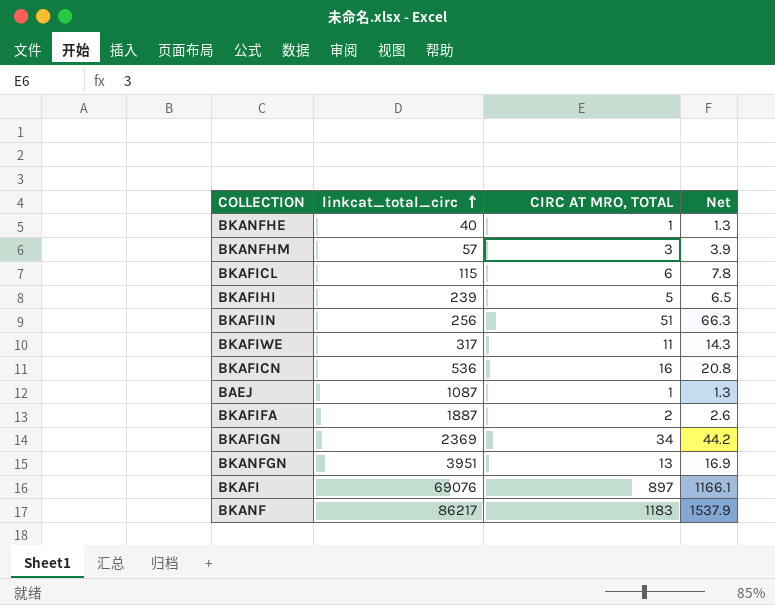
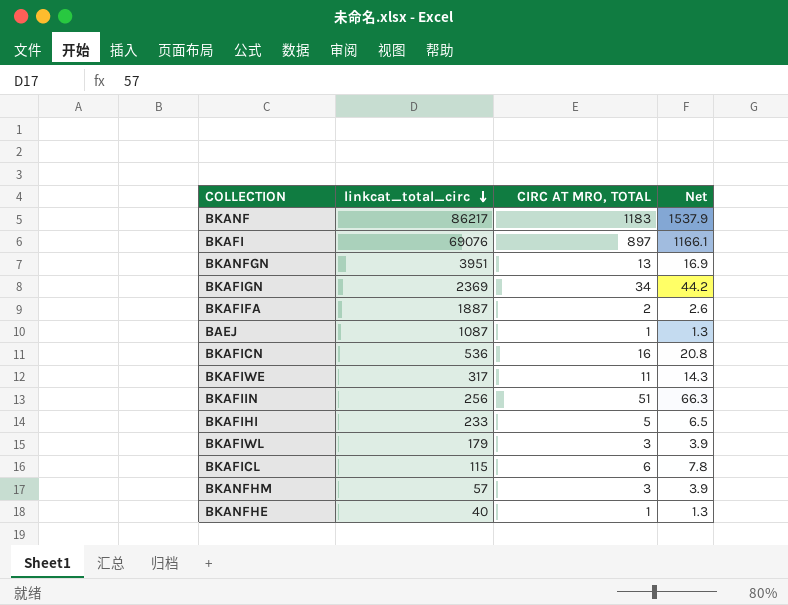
row order: linkcat_total_circ ascending -> linkcat_total_circ descending
BKAFIHI | linkcat_total_circ: 239 -> 233
row BKAFIWL: none -> 179 | 3 | 3.9

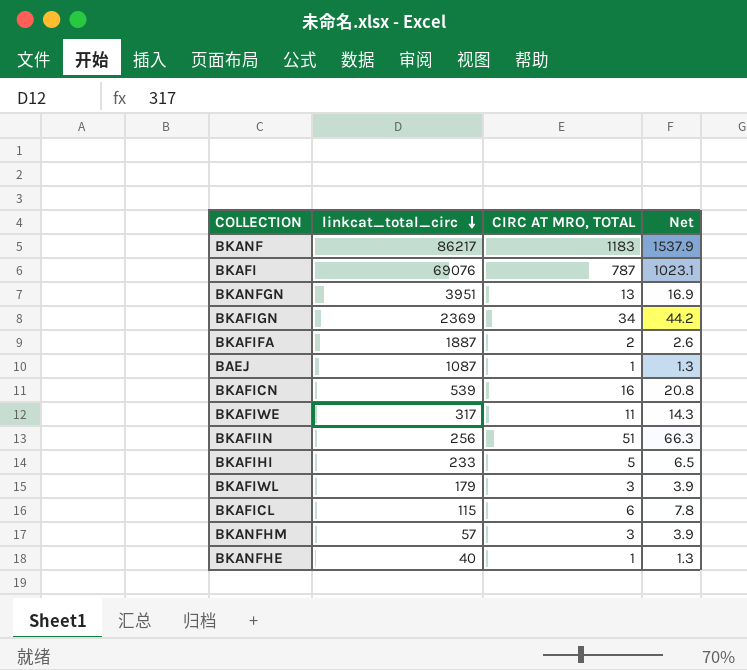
BKAFI | CIRC AT MRO, TOTAL: 897 -> 787
BKAFI | Net: 1166.1 -> 1023.1
BKAFICN | linkcat_total_circ: 536 -> 539

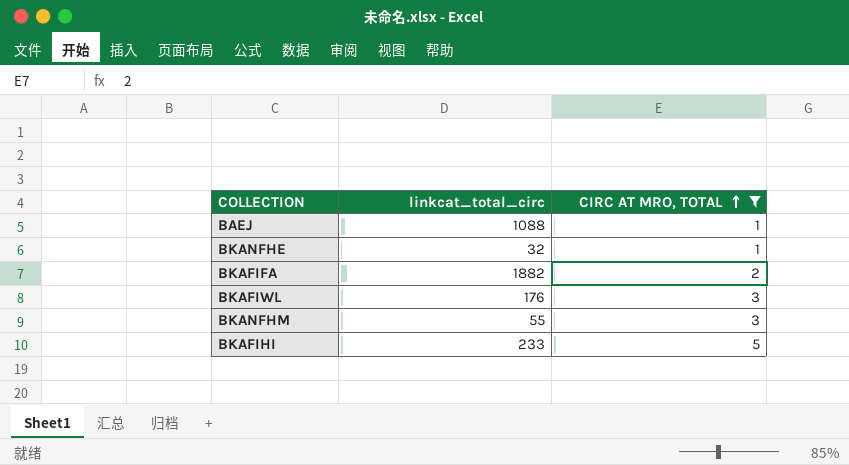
filter: none -> CIRC AT MRO, TOTAL <= 5
row order: linkcat_total_circ descending -> CIRC AT MRO, TOTAL ascending
column Net | formula: [CIRC AT MRO, TOTAL] * 1.3 -> none
BAEJ | linkcat_total_circ: 1087 -> 1088
BKANFHE | linkcat_total_circ: 40 -> 32
BKAFIFA | linkcat_total_circ: 1887 -> 1882
BKAFIWL | linkcat_total_circ: 179 -> 176
BKANFHM | linkcat_total_circ: 57 -> 55

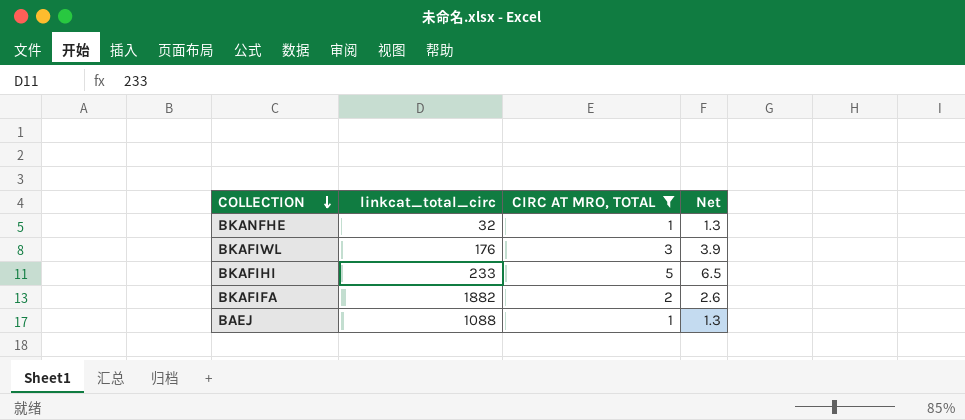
row order: CIRC AT MRO, TOTAL ascending -> COLLECTION descending
column Net | formula: none -> [CIRC AT MRO, TOTAL] * 1.3
row BKANFHM: 55 | 3 -> none

